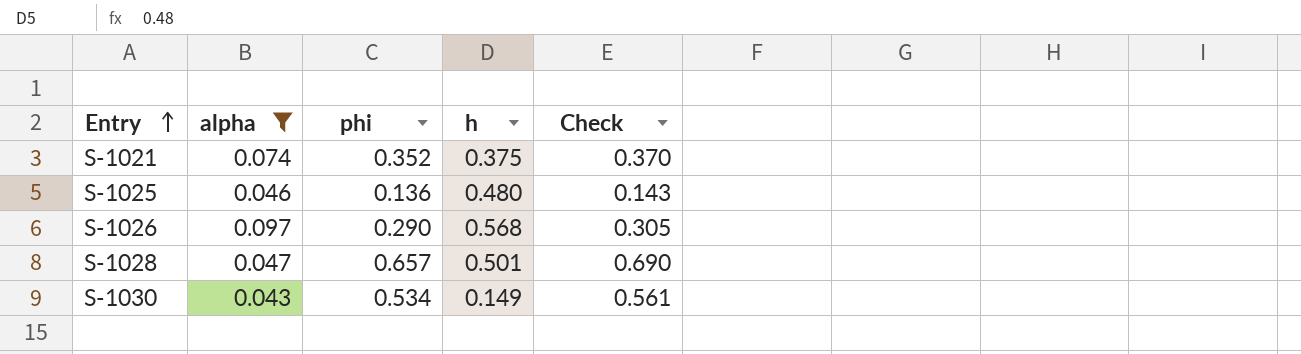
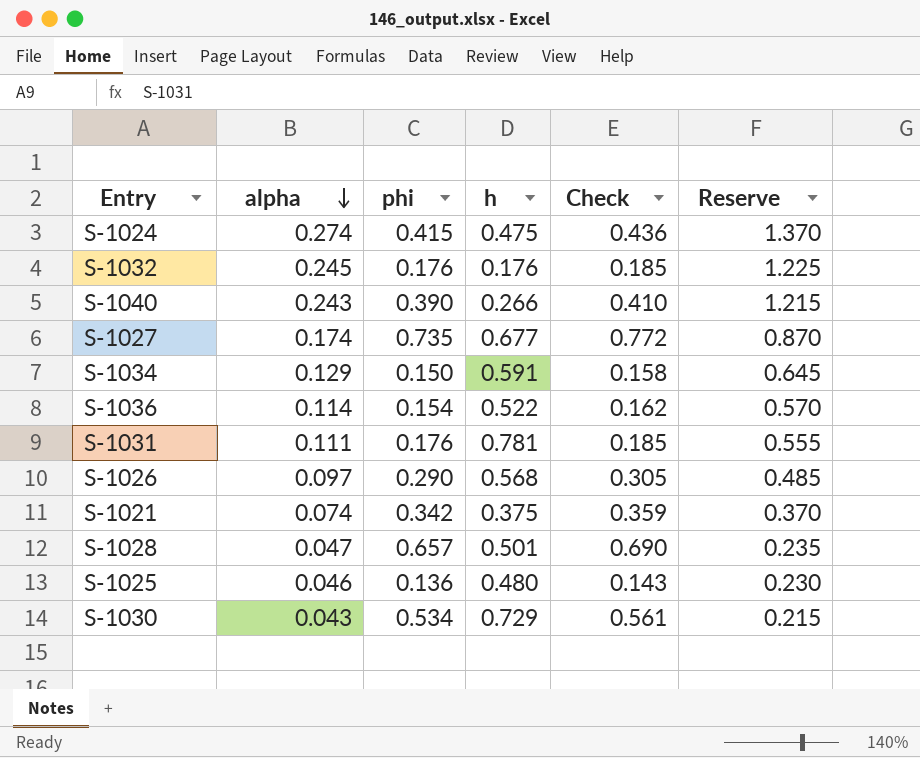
filter: alpha <= 0.097 -> none
row order: Entry ascending -> alpha descending
column Reserve | formula: none -> [alpha] * 5
S-1021 | phi: 0.352 -> 0.342
S-1021 | Check: 0.370 -> 0.359
S-1030 | h: 0.149 -> 0.729

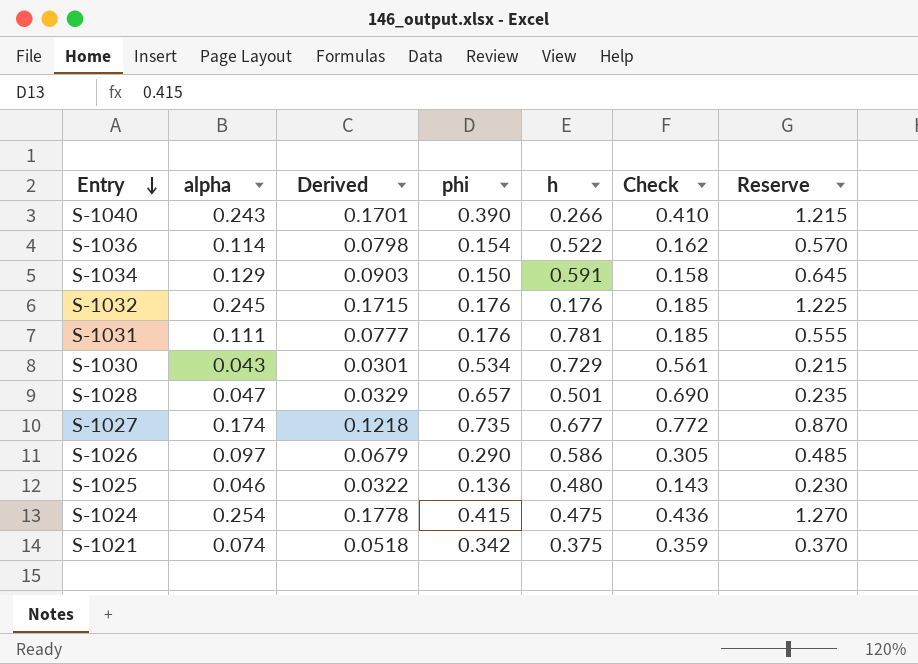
row order: alpha descending -> Entry descending
column Derived | formula: none -> [alpha] * 0.7
S-1026 | h: 0.568 -> 0.586
S-1024 | alpha: 0.274 -> 0.254
S-1024 | Reserve: 1.370 -> 1.270

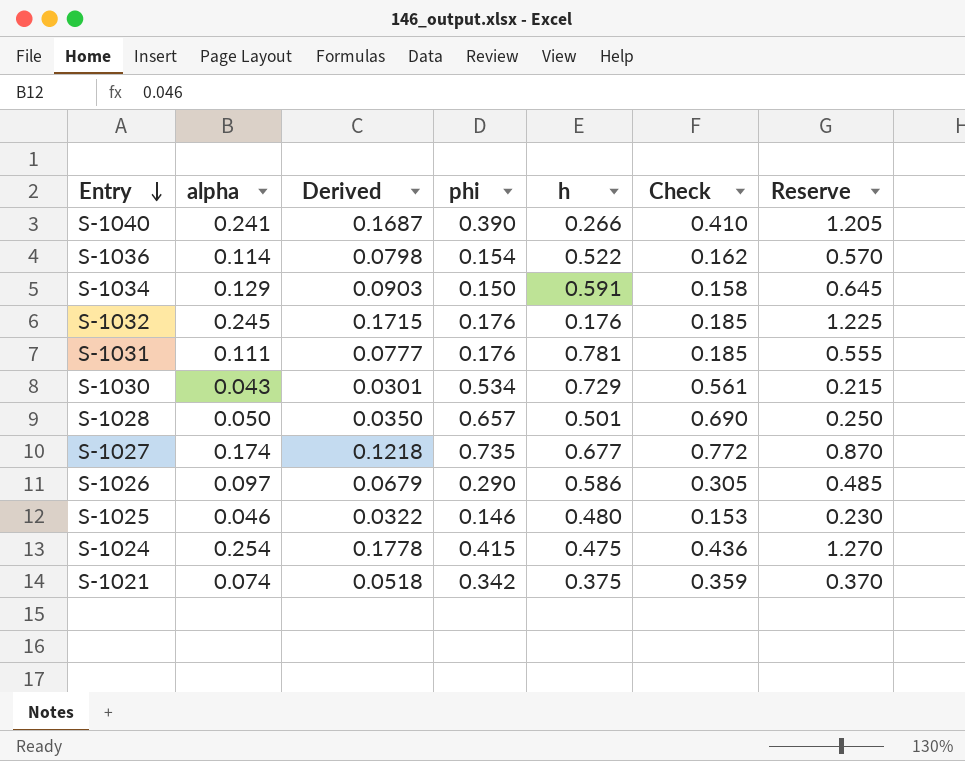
S-1040 | alpha: 0.243 -> 0.241
S-1040 | Derived: 0.1701 -> 0.1687
S-1040 | Reserve: 1.215 -> 1.205
S-1028 | alpha: 0.047 -> 0.050
S-1028 | Derived: 0.0329 -> 0.0350
S-1028 | Reserve: 0.235 -> 0.250
S-1025 | phi: 0.136 -> 0.146
S-1025 | Check: 0.143 -> 0.153

